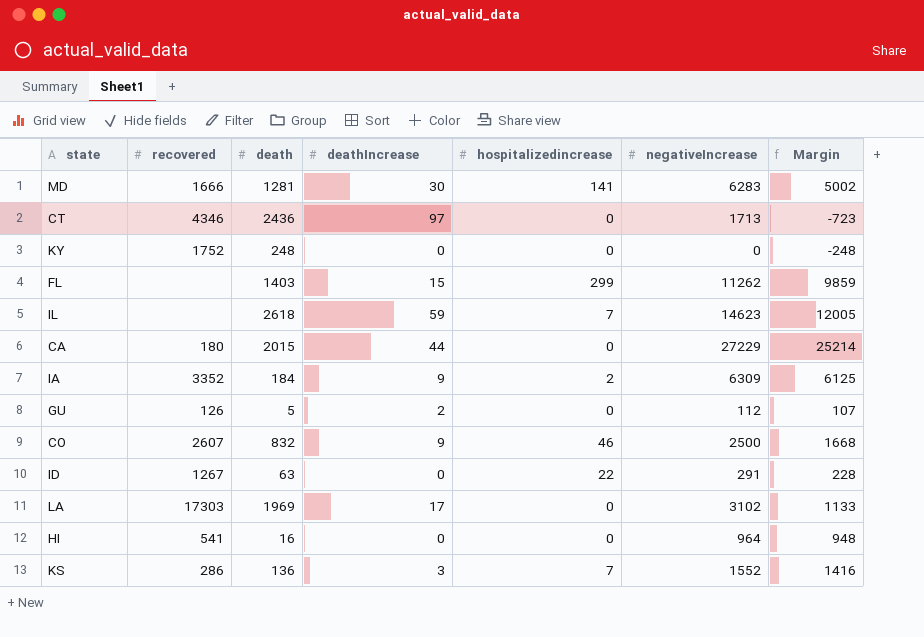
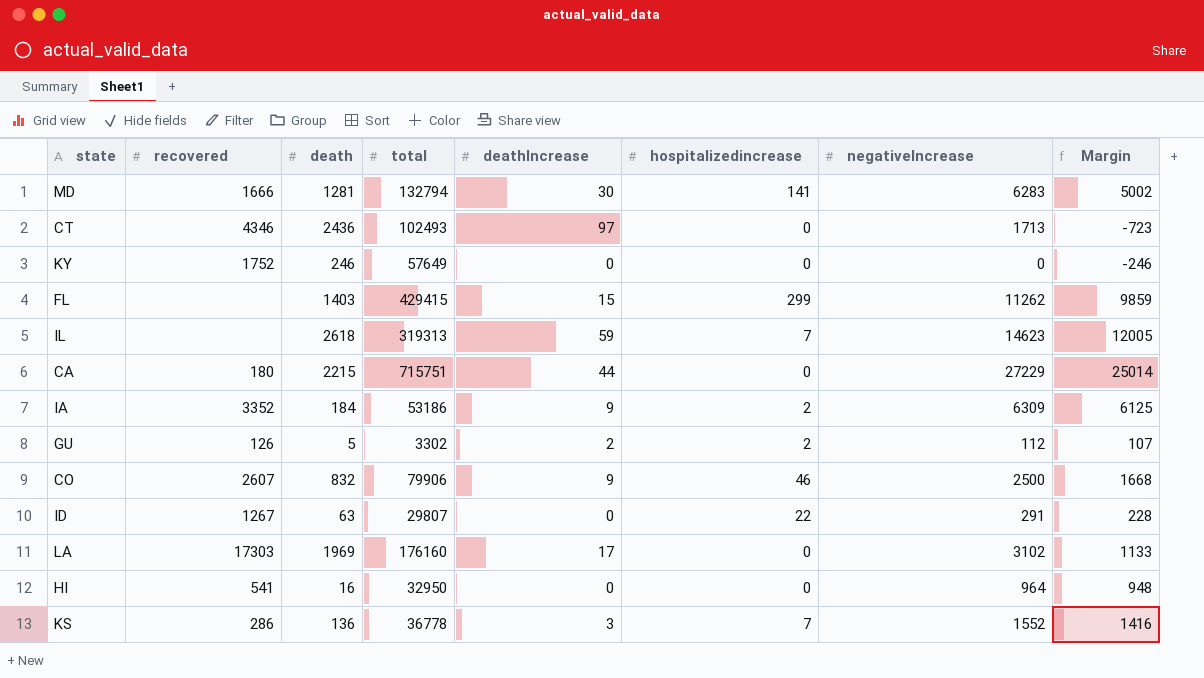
column total | position: none -> 4
KY | death: 248 -> 246
KY | Margin: -248 -> -246
CA | death: 2015 -> 2215
CA | Margin: 25214 -> 25014
GU | hospitalizedincrease: 0 -> 2

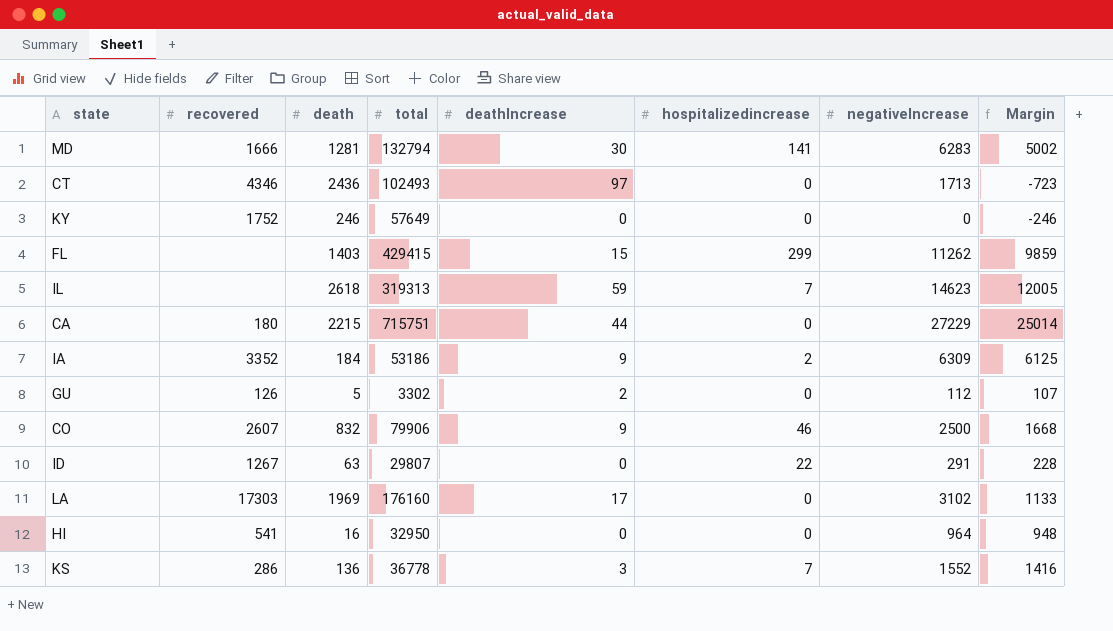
GU | hospitalizedincrease: 2 -> 0

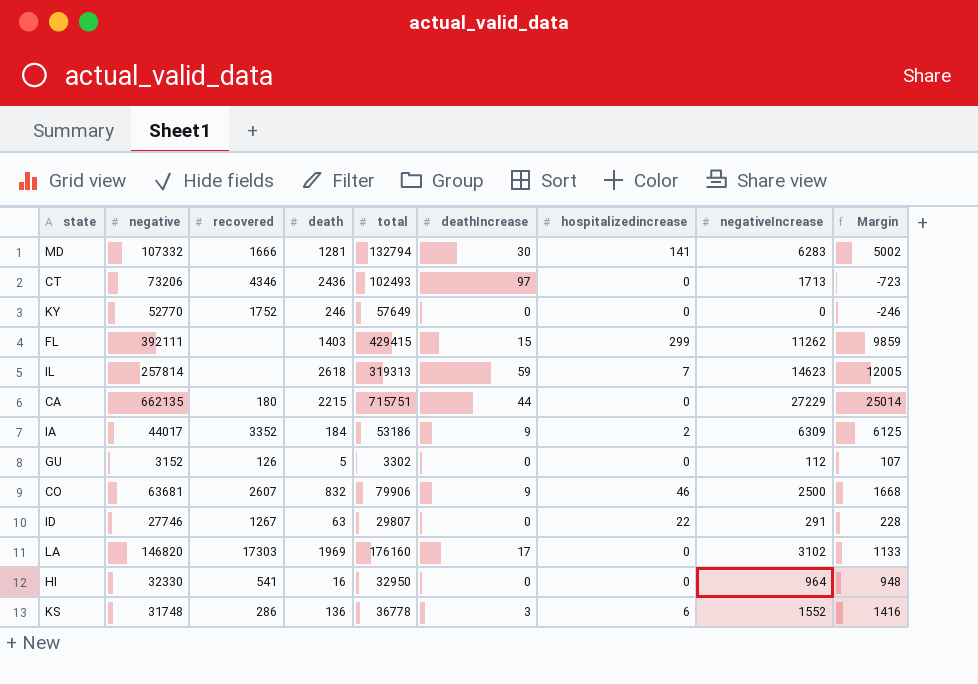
column negative | position: none -> 2
GU | deathIncrease: 2 -> 0
KS | hospitalizedincrease: 7 -> 6

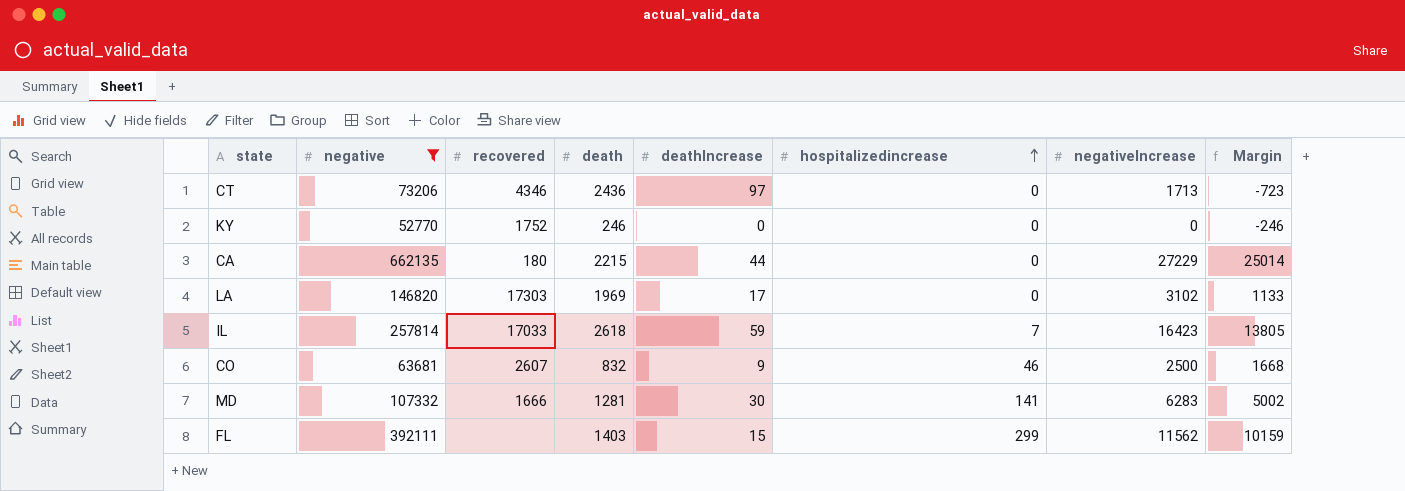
filter: none -> negative >= 52770
row order: none -> hospitalizedincrease ascending
column total | position: 5 -> none
IL | recovered: none -> 17033
IL | negativeIncrease: 14623 -> 16423
IL | Margin: 12005 -> 13805
FL | negativeIncrease: 11262 -> 11562
FL | Margin: 9859 -> 10159

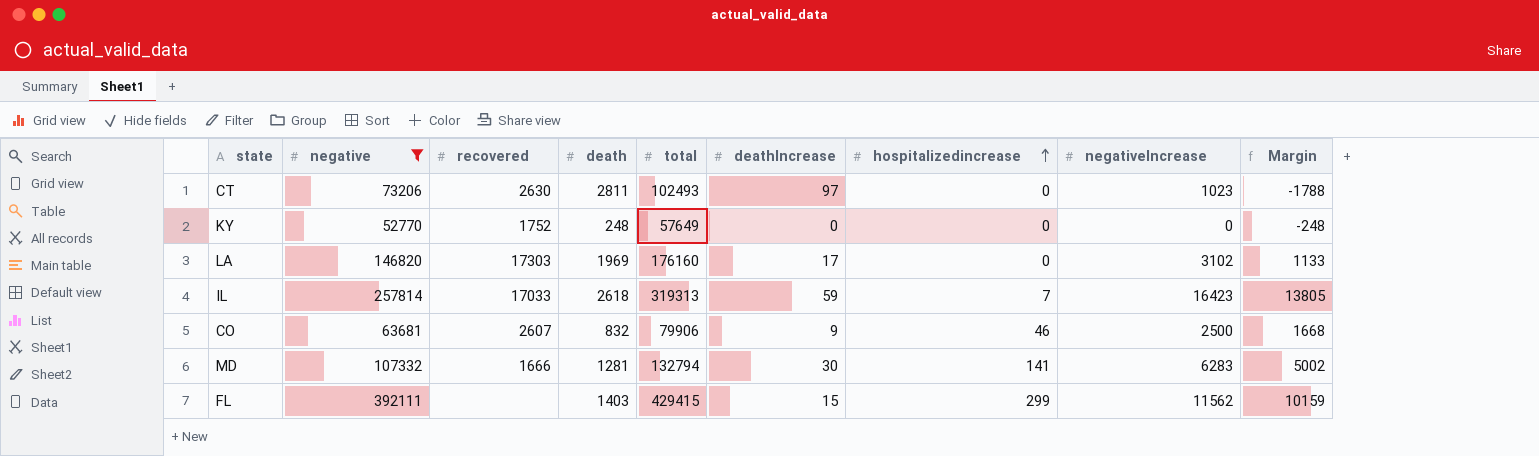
column total | position: none -> 5
row CA: 662135 | 180 | 2215 | 44 | 0 | 27229 | 25014 -> none
CT | recovered: 4346 -> 2630
CT | death: 2436 -> 2811
CT | negativeIncrease: 1713 -> 1023
CT | Margin: -723 -> -1788
KY | death: 246 -> 248
KY | Margin: -246 -> -248

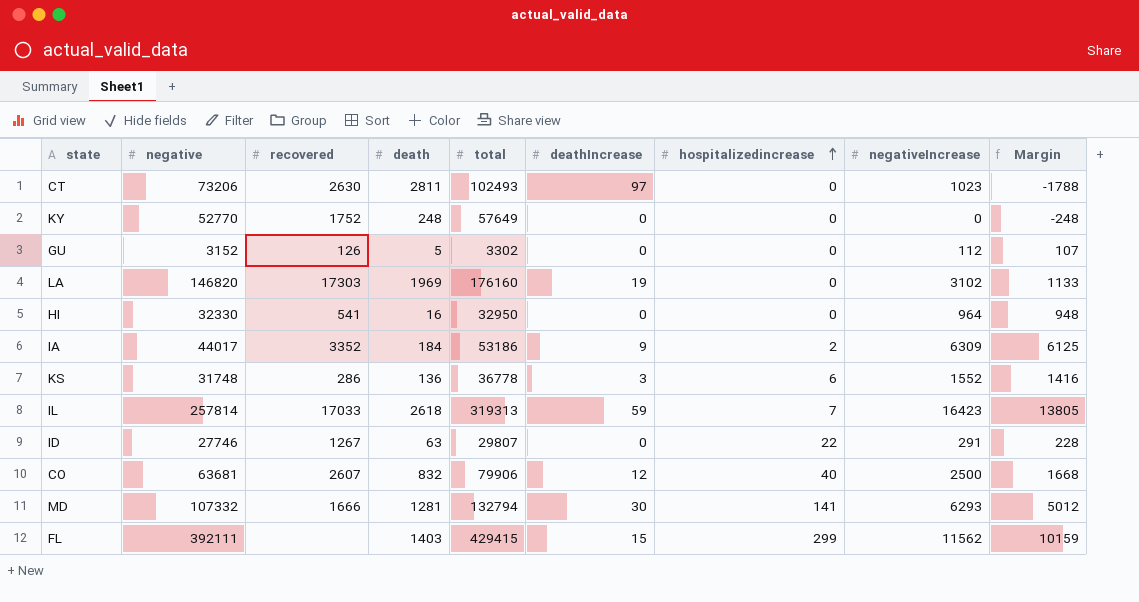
filter: negative >= 52770 -> none
LA | deathIncrease: 17 -> 19
CO | deathIncrease: 9 -> 12
CO | hospitalizedincrease: 46 -> 40
MD | negativeIncrease: 6283 -> 6293
MD | Margin: 5002 -> 5012

